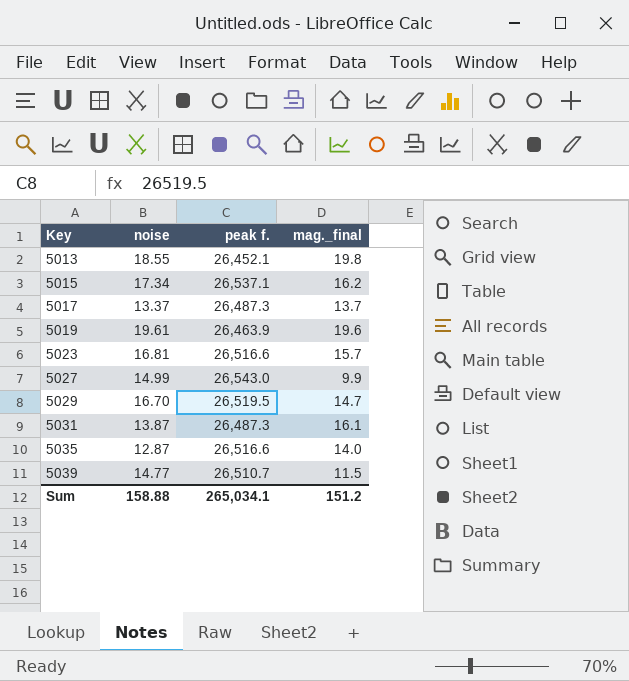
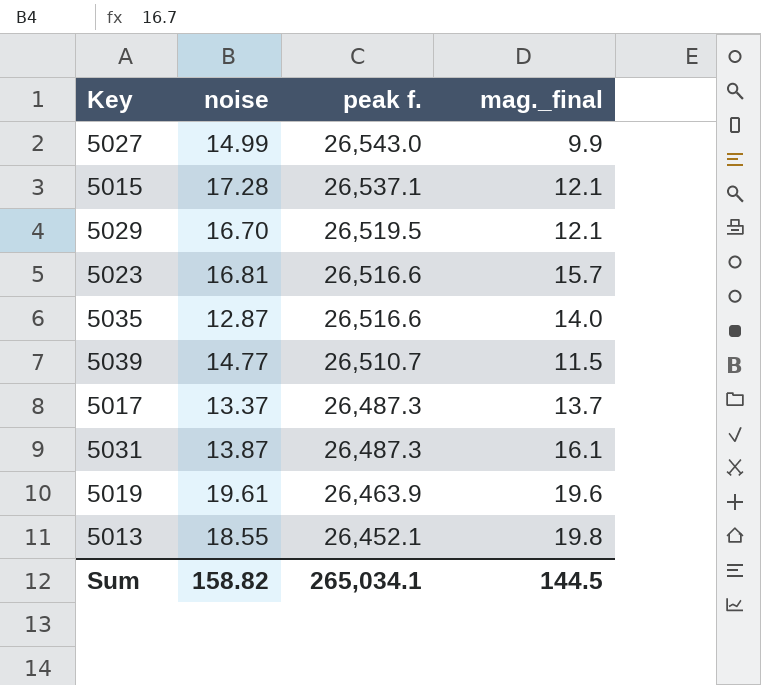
row order: Key ascending -> peak f. descending
5015 | noise: 17.34 -> 17.28
5015 | mag._final: 16.2 -> 12.1
5029 | mag._final: 14.7 -> 12.1
Sum | noise: 158.88 -> 158.82
Sum | mag._final: 151.2 -> 144.5

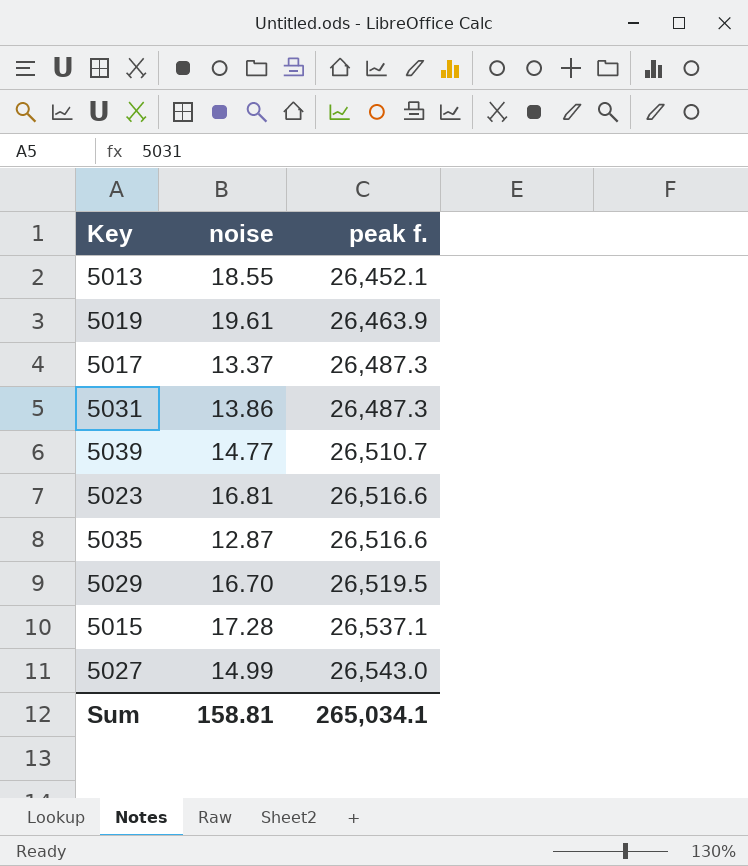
row order: peak f. descending -> peak f. ascending
column mag._final | position: 4 -> none
5031 | noise: 13.87 -> 13.86
Sum | noise: 158.82 -> 158.81

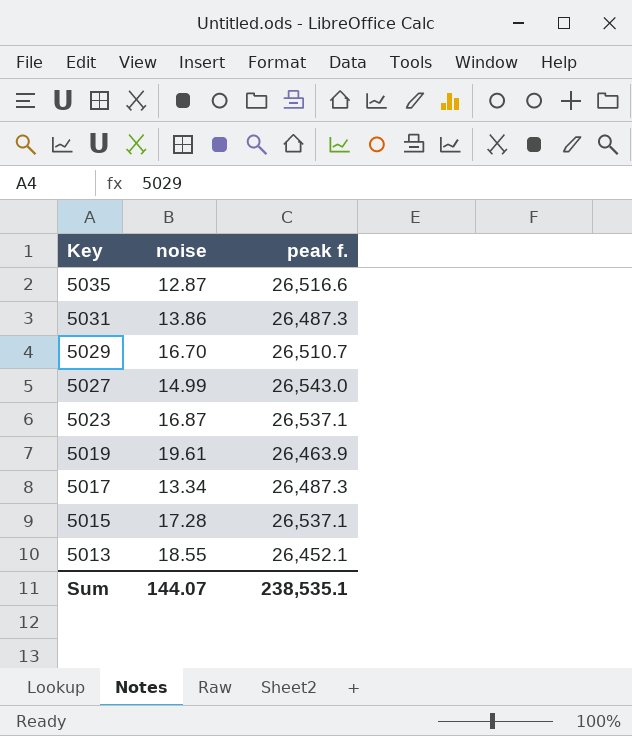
row order: peak f. ascending -> Key descending
row 5039: 14.77 | 26,510.7 -> none
5029 | peak f.: 26,519.5 -> 26,510.7
5023 | noise: 16.81 -> 16.87
5023 | peak f.: 26,516.6 -> 26,537.1
5017 | noise: 13.37 -> 13.34
Sum | noise: 158.81 -> 144.07
Sum | peak f.: 265,034.1 -> 238,535.1

